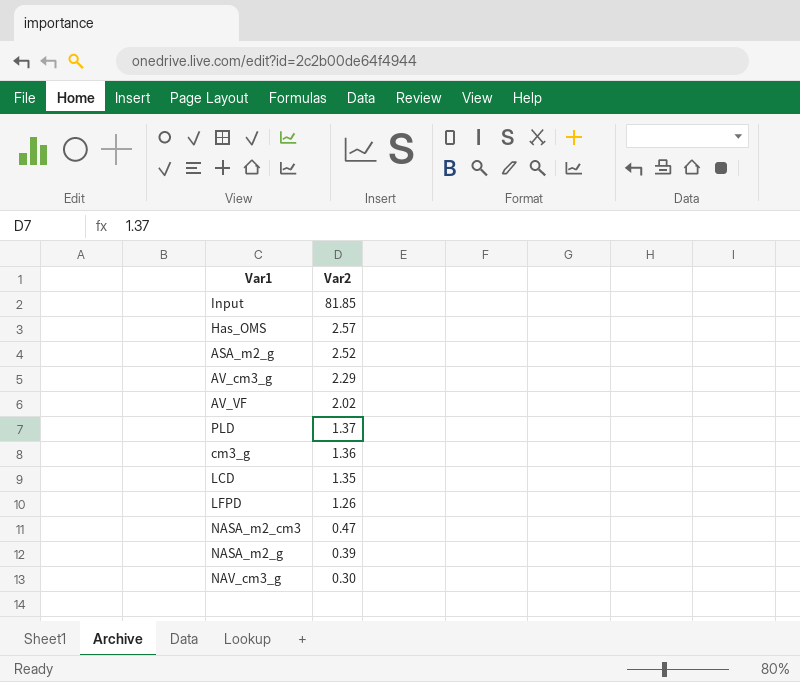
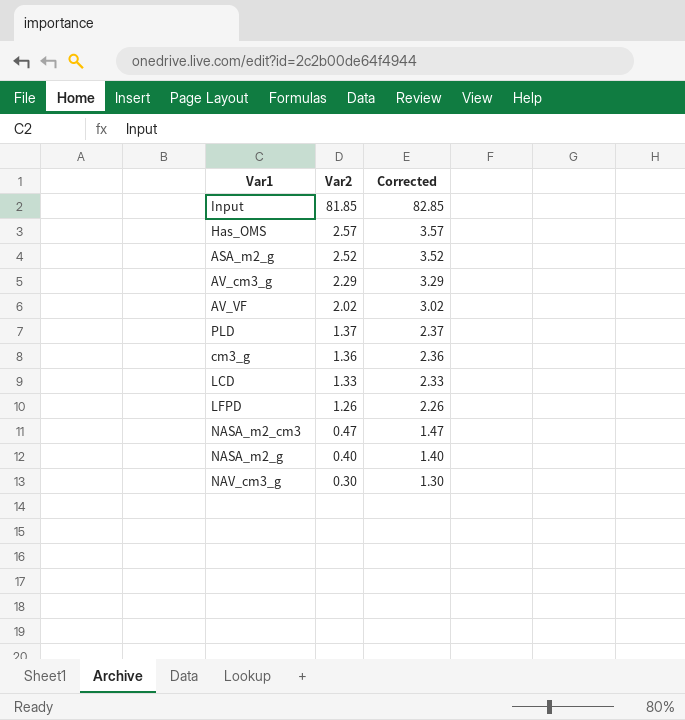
column Corrected | formula: none -> [Var2] + 1
LCD | Var2: 1.35 -> 1.33
NASA_m2_g | Var2: 0.39 -> 0.40

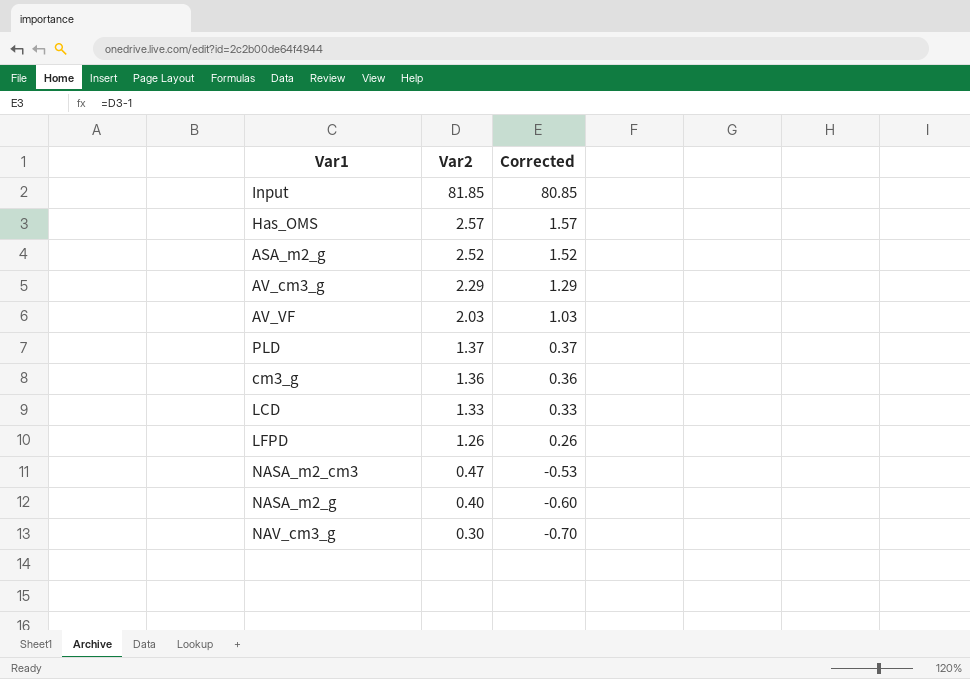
column Corrected | formula: [Var2] + 1 -> [Var2] - 1
AV_VF | Var2: 2.02 -> 2.03

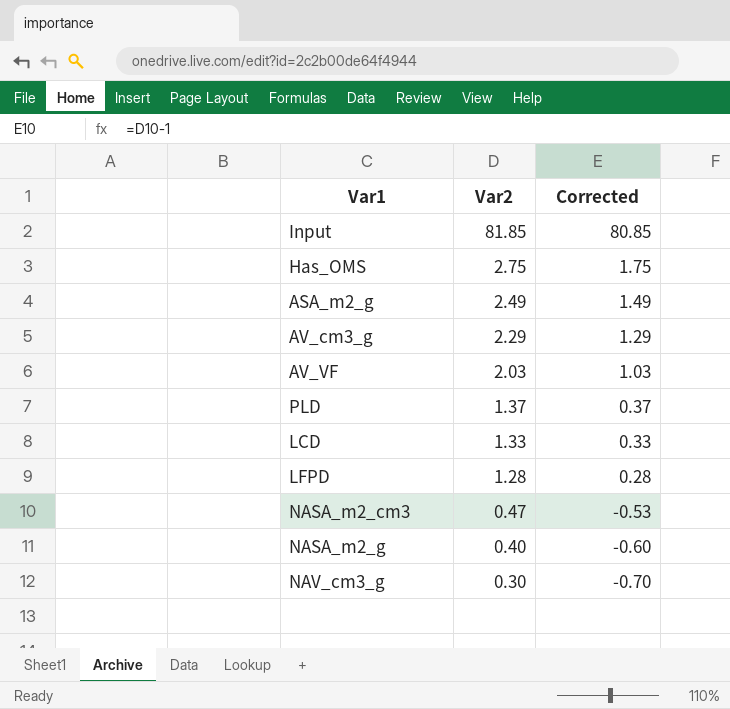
row cm3_g: 1.36 | 0.36 -> none
Has_OMS | Var2: 2.57 -> 2.75
Has_OMS | Corrected: 1.57 -> 1.75
ASA_m2_g | Var2: 2.52 -> 2.49
ASA_m2_g | Corrected: 1.52 -> 1.49
LFPD | Var2: 1.26 -> 1.28
LFPD | Corrected: 0.26 -> 0.28

